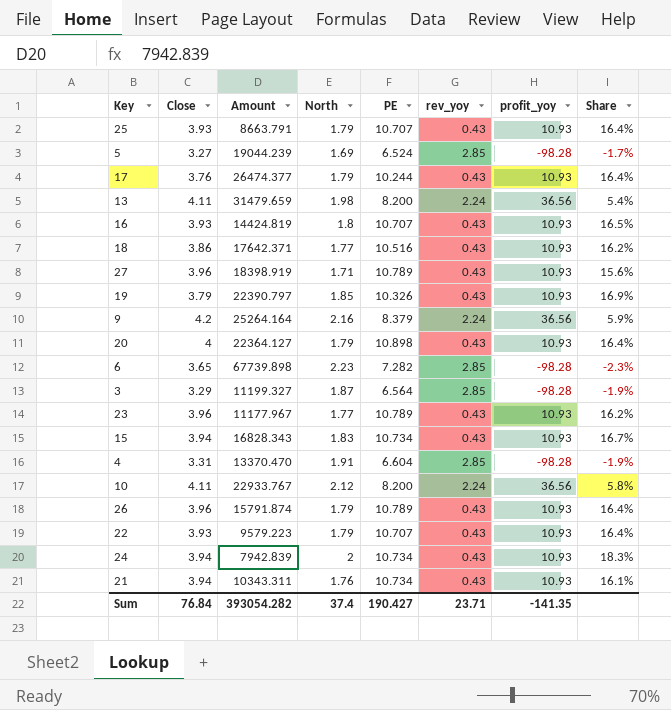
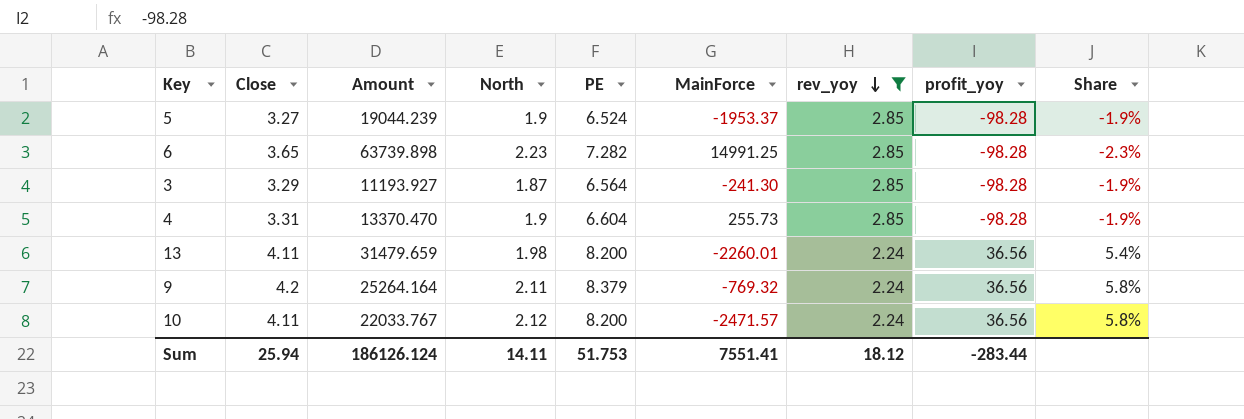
filter: none -> rev_yoy != 0.43
row order: none -> rev_yoy descending
column MainForce | position: none -> 6
5 | North: 1.69 -> 1.9
5 | Share: -1.7% -> -1.9%
6 | Amount: 67739.898 -> 63739.898
3 | Amount: 11199.327 -> 11193.927
4 | North: 1.91 -> 1.9
9 | North: 2.16 -> 2.11
9 | Share: 5.9% -> 5.8%
10 | Amount: 22933.767 -> 22033.767
Sum | Close: 76.84 -> 25.94
Sum | Amount: 393054.282 -> 186126.124
Sum | North: 37.4 -> 14.11
Sum | PE: 190.427 -> 51.753
Sum | rev_yoy: 23.71 -> 18.12
Sum | profit_yoy: -141.35 -> -283.44

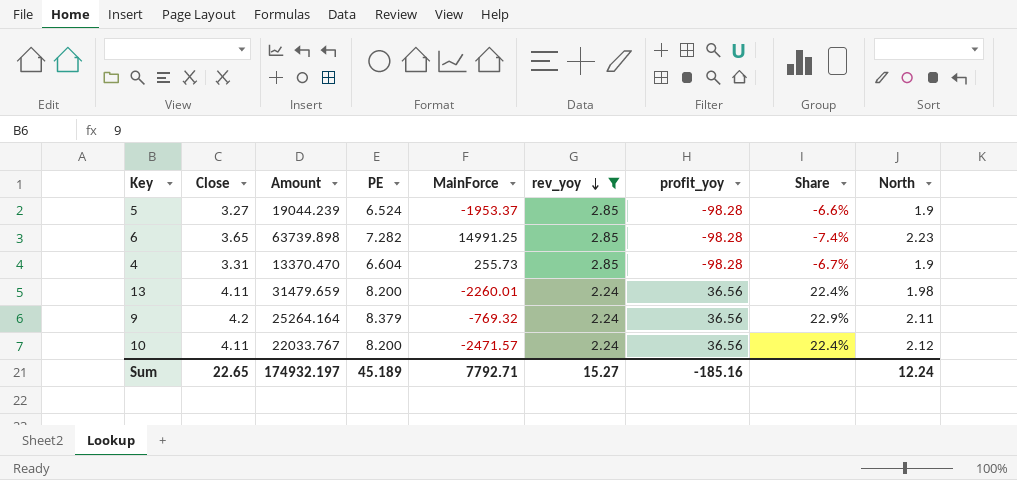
column Share | formula: [North] / [profit_yoy] -> [PE] / [profit_yoy]
column North | position: 4 -> 9
row 3: 3.29 | 11193.927 | 1.87 | 6.564 | -241.30 | 2.85 | -98.28 | -1.9% -> none
Sum | Close: 25.94 -> 22.65
Sum | Amount: 186126.124 -> 174932.197
Sum | PE: 51.753 -> 45.189
Sum | MainForce: 7551.41 -> 7792.71
Sum | rev_yoy: 18.12 -> 15.27
Sum | profit_yoy: -283.44 -> -185.16
Sum | North: 14.11 -> 12.24

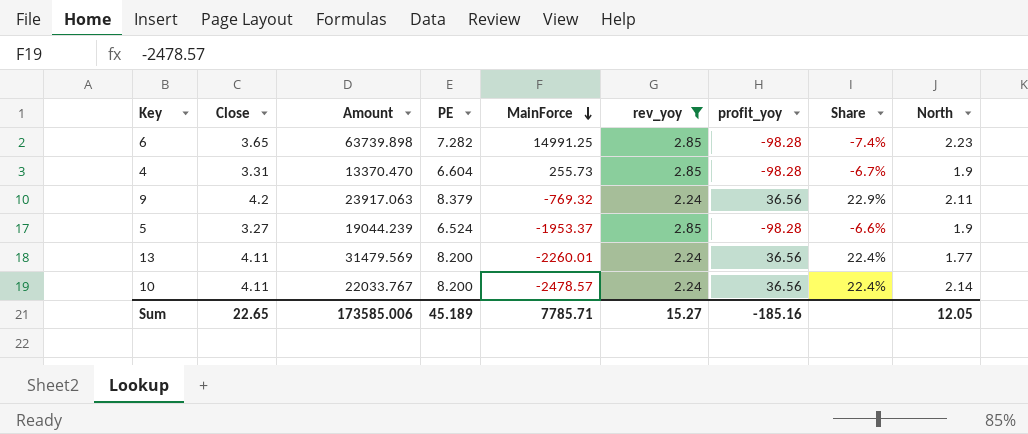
row order: rev_yoy descending -> MainForce descending
9 | Amount: 25264.164 -> 23917.063
13 | Amount: 31479.659 -> 31479.569
13 | North: 1.98 -> 1.77
10 | MainForce: -2471.57 -> -2478.57
10 | North: 2.12 -> 2.14
Sum | Amount: 174932.197 -> 173585.006
Sum | MainForce: 7792.71 -> 7785.71
Sum | North: 12.24 -> 12.05

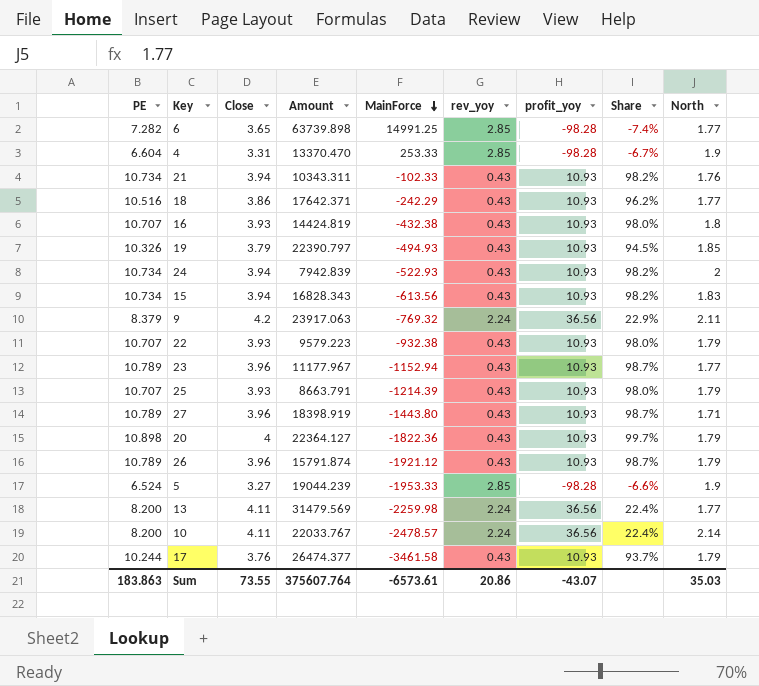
filter: rev_yoy != 0.43 -> none
column PE | position: 4 -> 1
6 | North: 2.23 -> 1.77
4 | MainForce: 255.73 -> 253.33
5 | MainForce: -1953.37 -> -1953.33
13 | MainForce: -2260.01 -> -2259.98
Sum | PE: 45.189 -> 183.863
Sum | Close: 22.65 -> 73.55
Sum | Amount: 173585.006 -> 375607.764
Sum | MainForce: 7785.71 -> -6573.61
Sum | rev_yoy: 15.27 -> 20.86
Sum | profit_yoy: -185.16 -> -43.07
Sum | North: 12.05 -> 35.03

